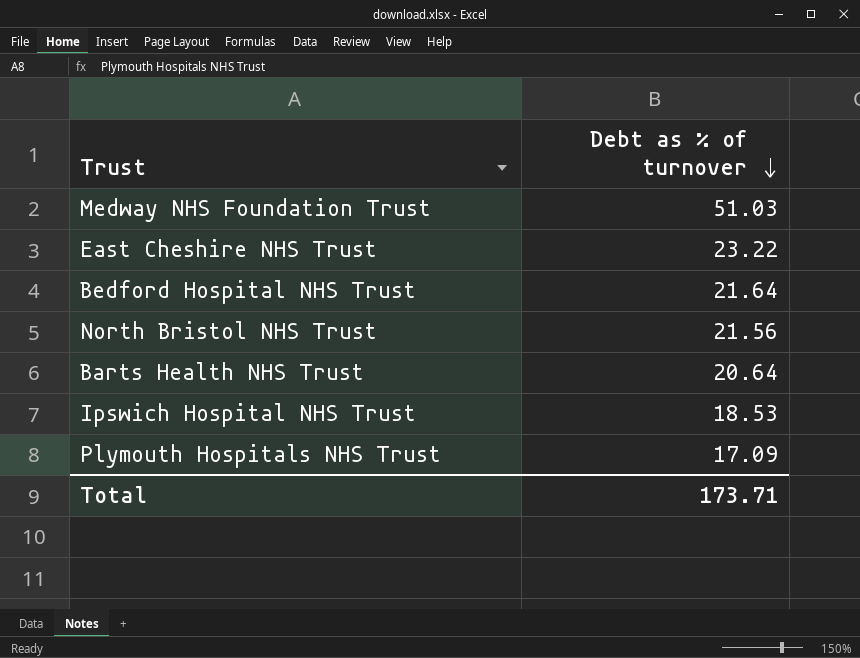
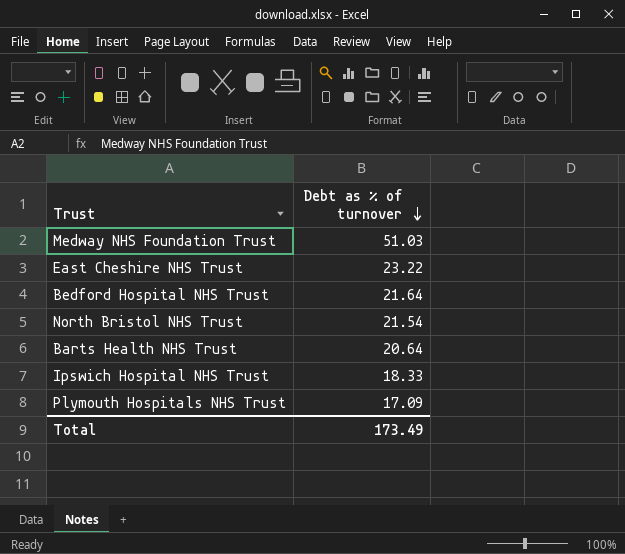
North Bristol NHS Trust | Debt as % of turnover: 21.56 -> 21.54
Ipswich Hospital NHS Trust | Debt as % of turnover: 18.53 -> 18.33
Total | Debt as % of turnover: 173.71 -> 173.49

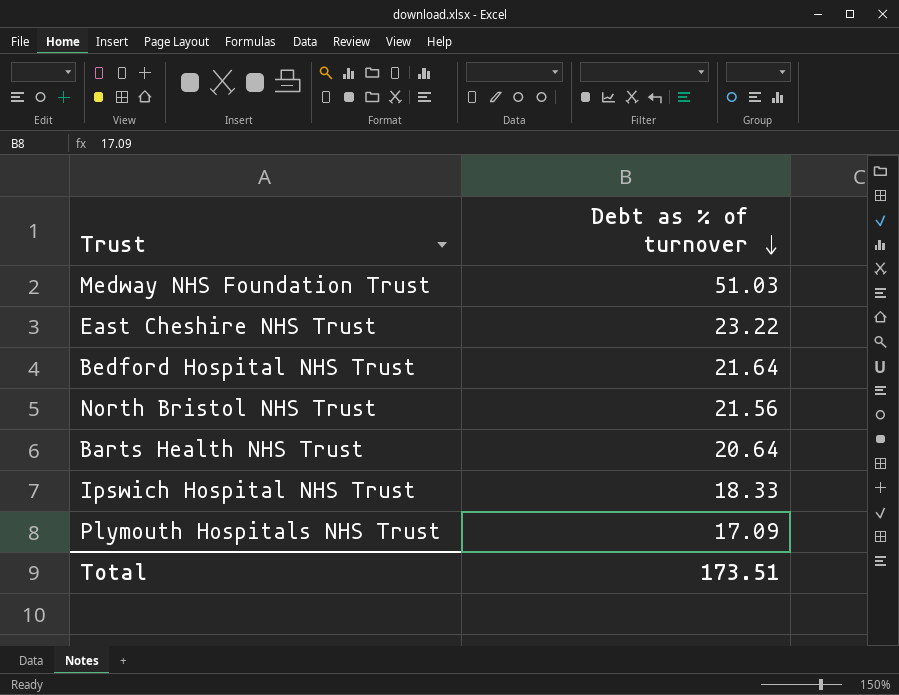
North Bristol NHS Trust | Debt as % of turnover: 21.54 -> 21.56
Total | Debt as % of turnover: 173.49 -> 173.51

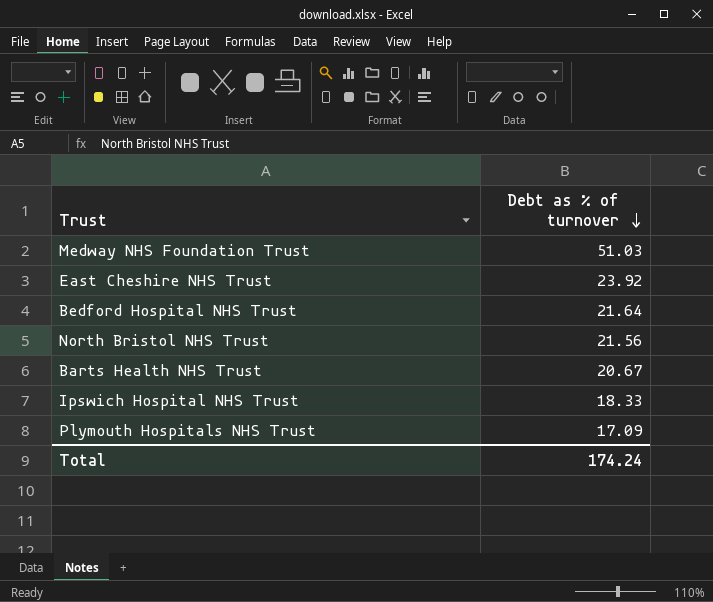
East Cheshire NHS Trust | Debt as % of turnover: 23.22 -> 23.92
Barts Health NHS Trust | Debt as % of turnover: 20.64 -> 20.67
Total | Debt as % of turnover: 173.51 -> 174.24

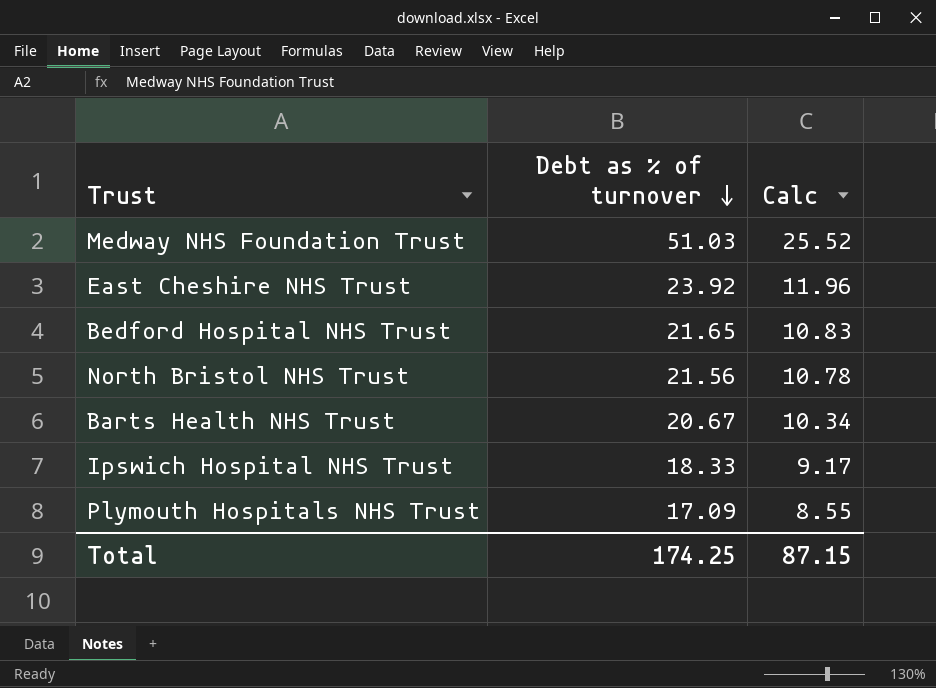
column Calc | formula: none -> [Debt as % of turnover] * 0.5
Bedford Hospital NHS Trust | Debt as % of turnover: 21.64 -> 21.65
Total | Debt as % of turnover: 174.24 -> 174.25

